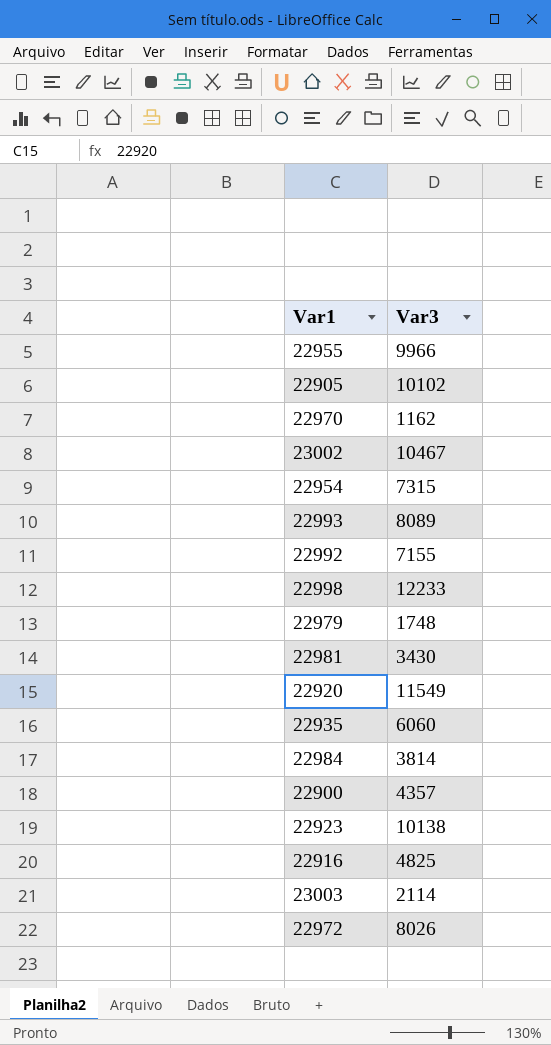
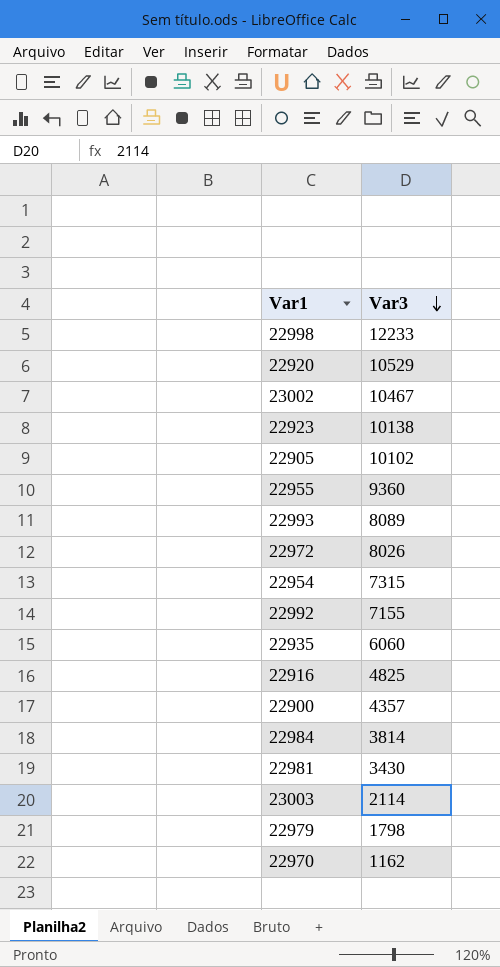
row order: none -> Var3 descending
22920 | Var3: 11549 -> 10529
22955 | Var3: 9966 -> 9360
22979 | Var3: 1748 -> 1798

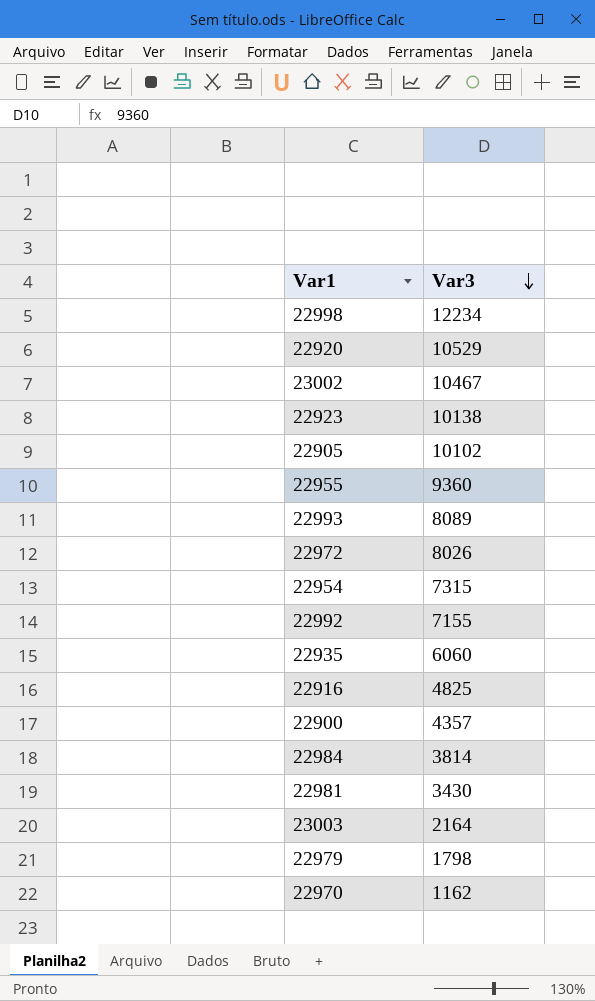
22998 | Var3: 12233 -> 12234
23003 | Var3: 2114 -> 2164

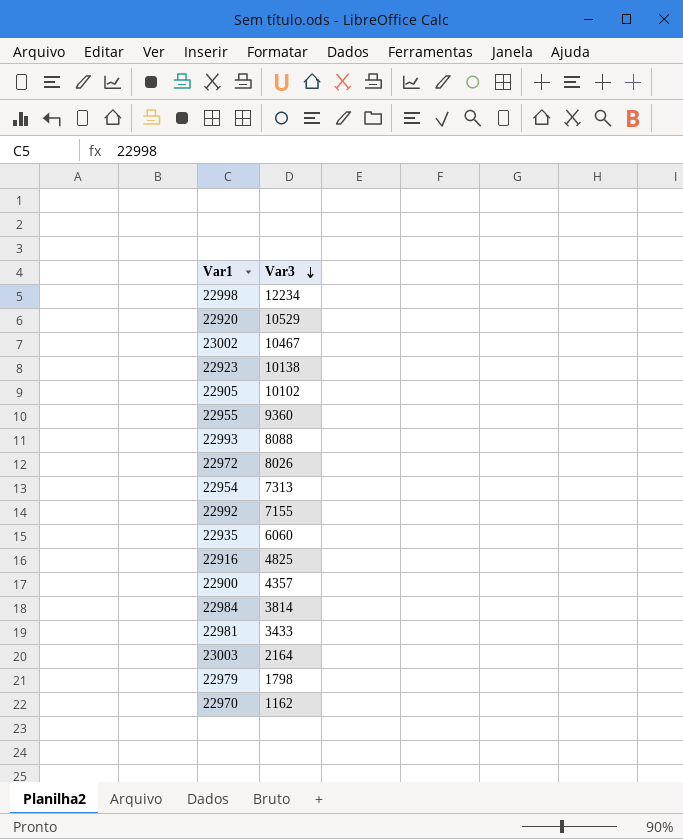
22993 | Var3: 8089 -> 8088
22954 | Var3: 7315 -> 7313
22981 | Var3: 3430 -> 3433

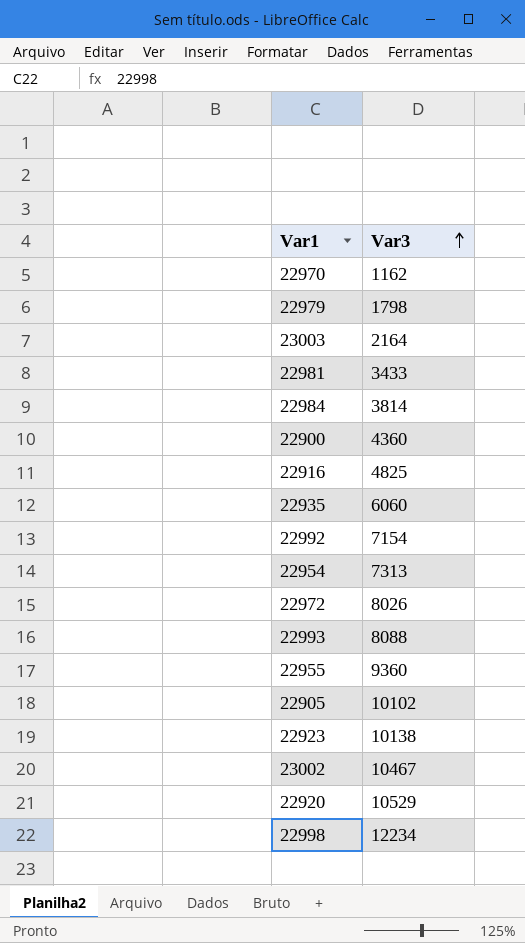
row order: Var3 descending -> Var3 ascending
22900 | Var3: 4357 -> 4360
22992 | Var3: 7155 -> 7154

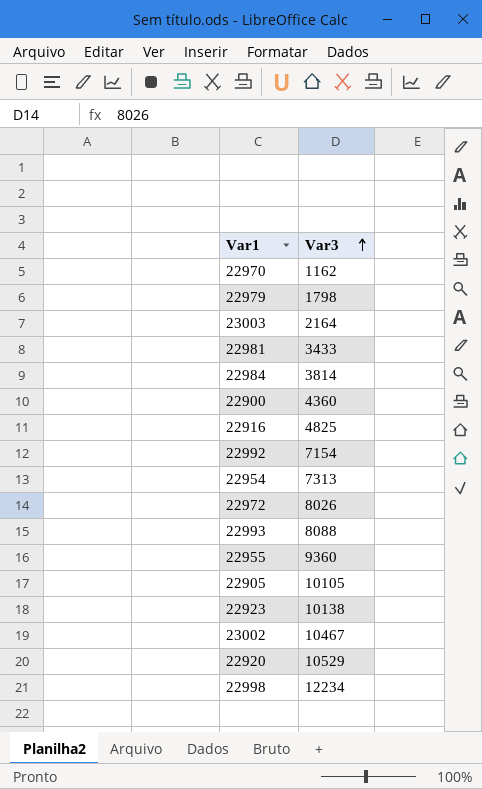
row 22935: 6060 -> none
22905 | Var3: 10102 -> 10105

